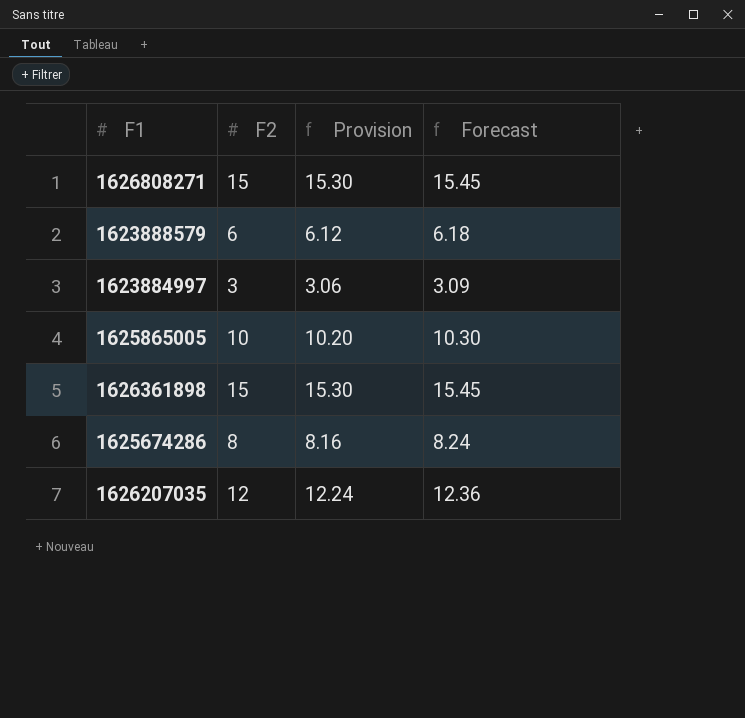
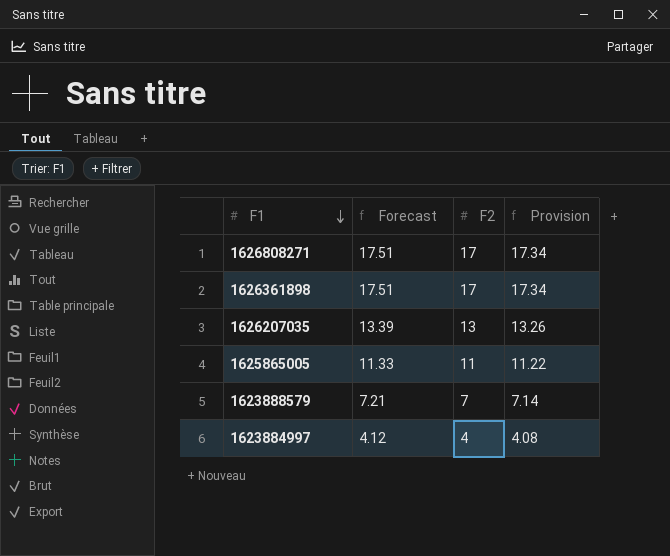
row order: none -> F1 descending
column Forecast | position: 4 -> 2
row 1625674286: 8 | 8.16 | 8.24 -> none
1626808271 | Forecast: 15.45 -> 17.51
1626808271 | F2: 15 -> 17
1626808271 | Provision: 15.30 -> 17.34
1626361898 | Forecast: 15.45 -> 17.51
1626361898 | F2: 15 -> 17
1626361898 | Provision: 15.30 -> 17.34
1626207035 | Forecast: 12.36 -> 13.39
1626207035 | F2: 12 -> 13
1626207035 | Provision: 12.24 -> 13.26
1625865005 | Forecast: 10.30 -> 11.33
1625865005 | F2: 10 -> 11
1625865005 | Provision: 10.20 -> 11.22
1623888579 | Forecast: 6.18 -> 7.21
1623888579 | F2: 6 -> 7
1623888579 | Provision: 6.12 -> 7.14
1623884997 | Forecast: 3.09 -> 4.12
1623884997 | F2: 3 -> 4
1623884997 | Provision: 3.06 -> 4.08

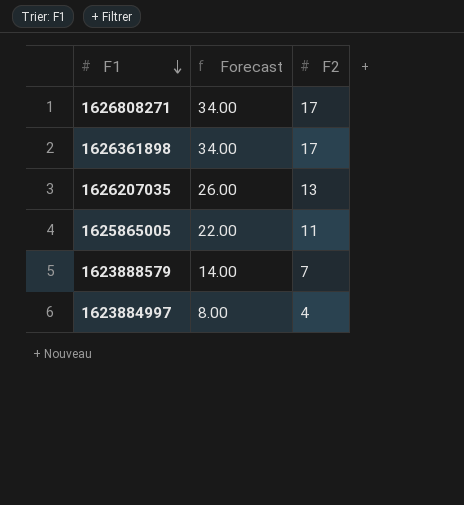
column Provision | formula: [F2] * 1.02 -> none
column Forecast | formula: [F2] * 1.03 -> [F2] * 2

